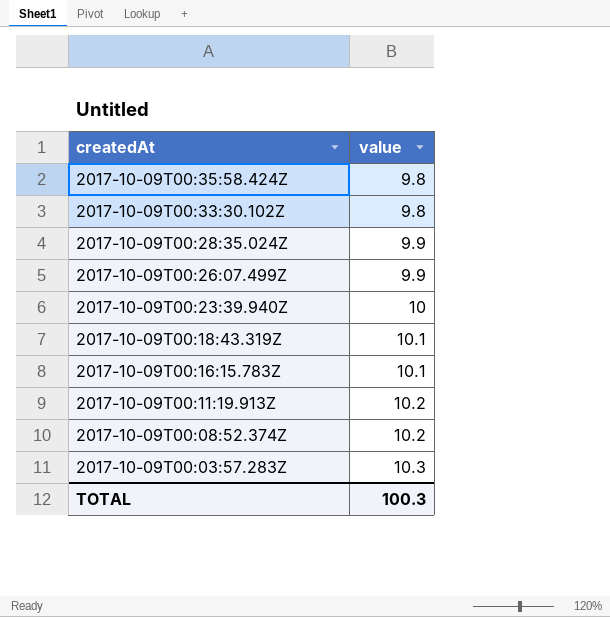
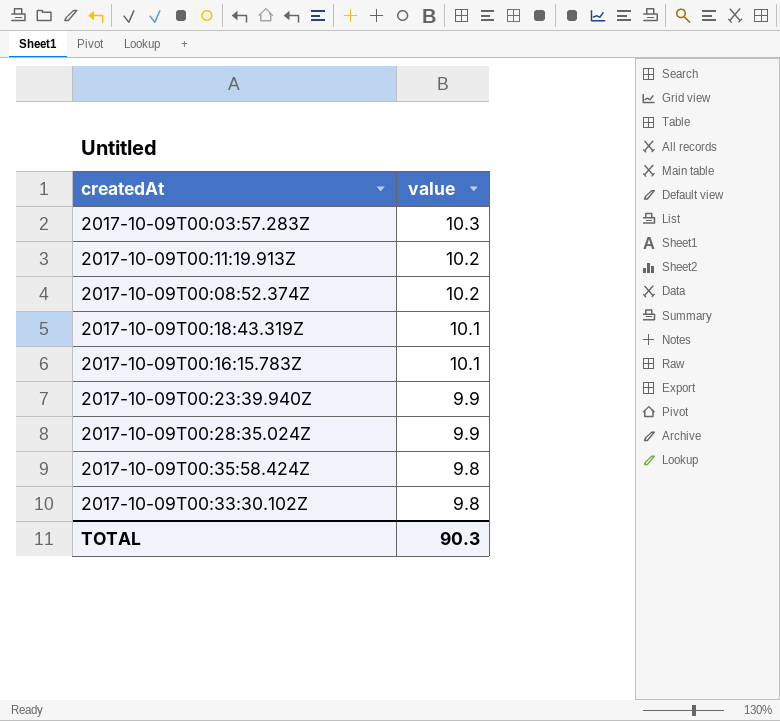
row order: createdAt descending -> value descending
row 2017-10-09T00:26:07.499Z: 9.9 -> none
2017-10-09T00:23:39.940Z | value: 10 -> 9.9
TOTAL | value: 100.3 -> 90.3

